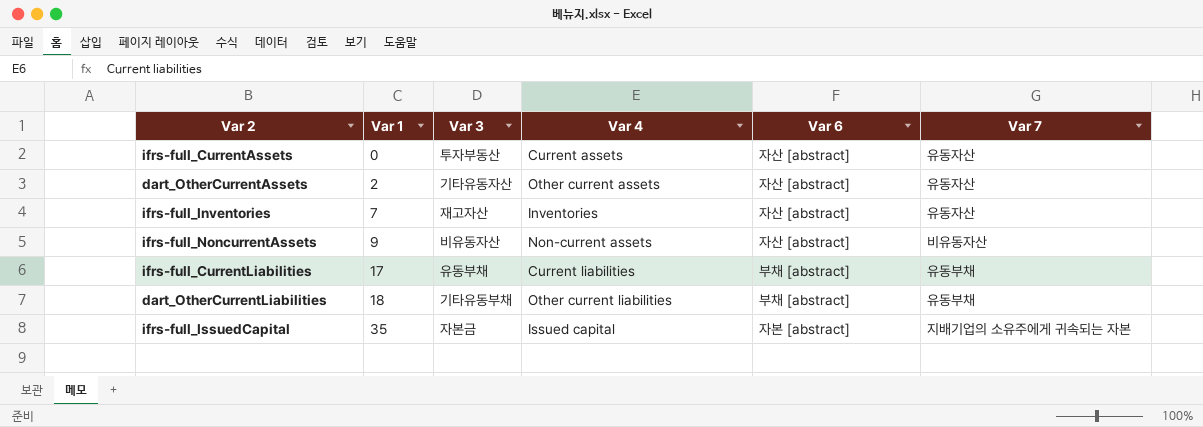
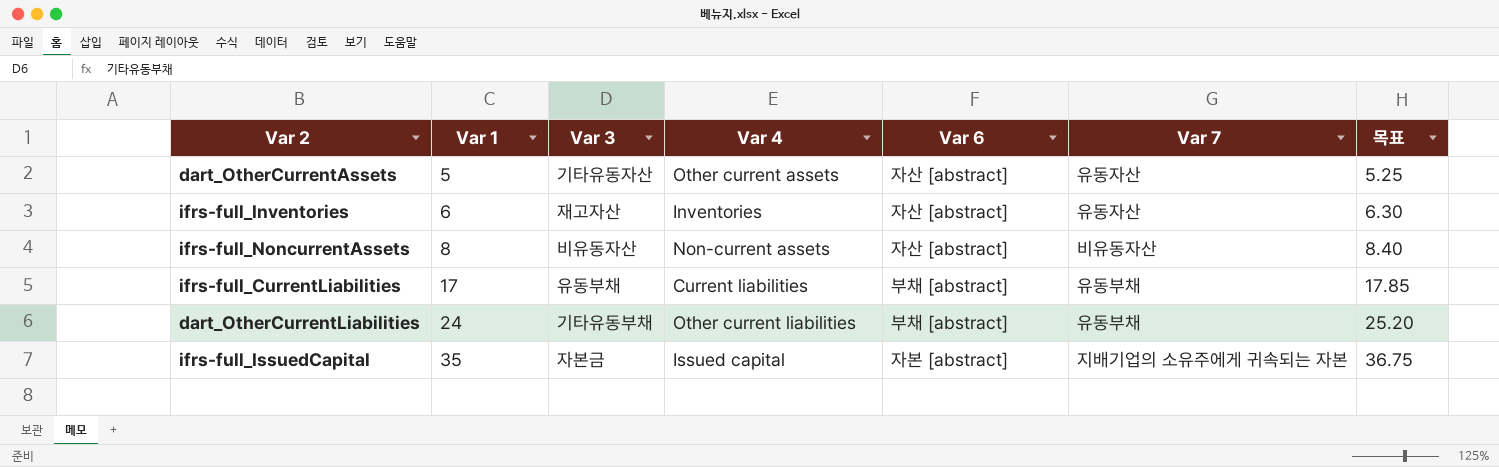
column 목표 | formula: none -> [Var 1] * 1.05
row ifrs-full_CurrentAssets: 0 | 투자부동산 | Current assets | 자산 [abstract] | 유동자산 -> none
dart_OtherCurrentAssets | Var 1: 2 -> 5
ifrs-full_Inventories | Var 1: 7 -> 6
ifrs-full_NoncurrentAssets | Var 1: 9 -> 8
dart_OtherCurrentLiabilities | Var 1: 18 -> 24

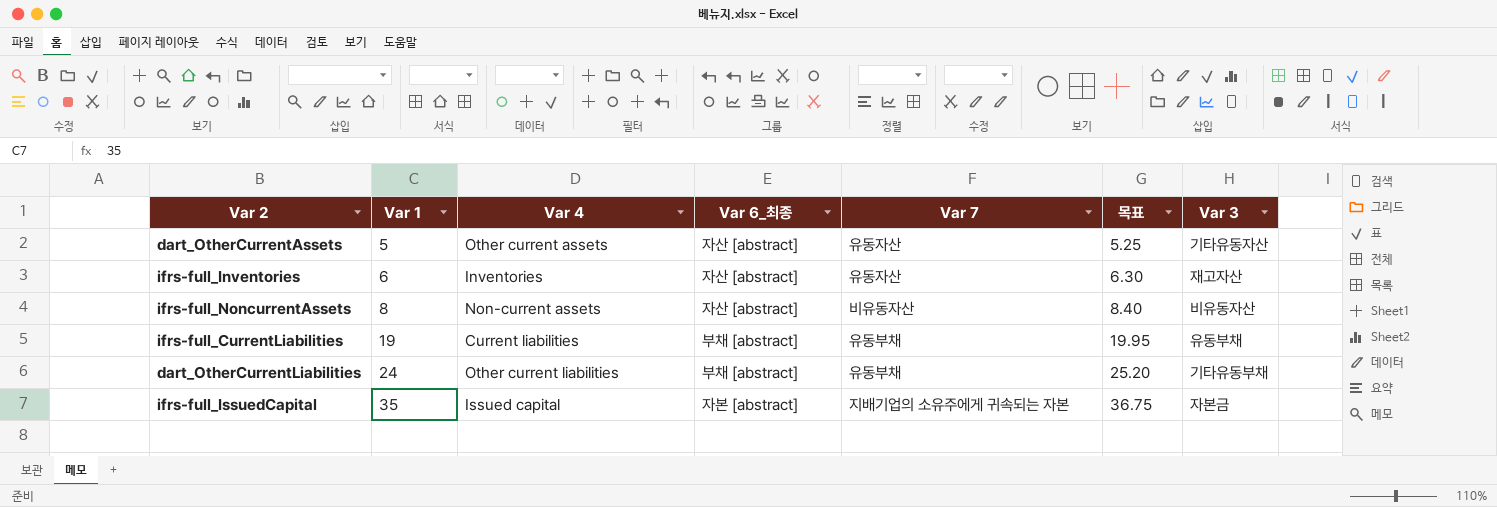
column name: Var 6 -> Var 6_최종
column Var 3 | position: 3 -> 7
ifrs-full_CurrentLiabilities | Var 1: 17 -> 19
ifrs-full_CurrentLiabilities | 목표: 17.85 -> 19.95

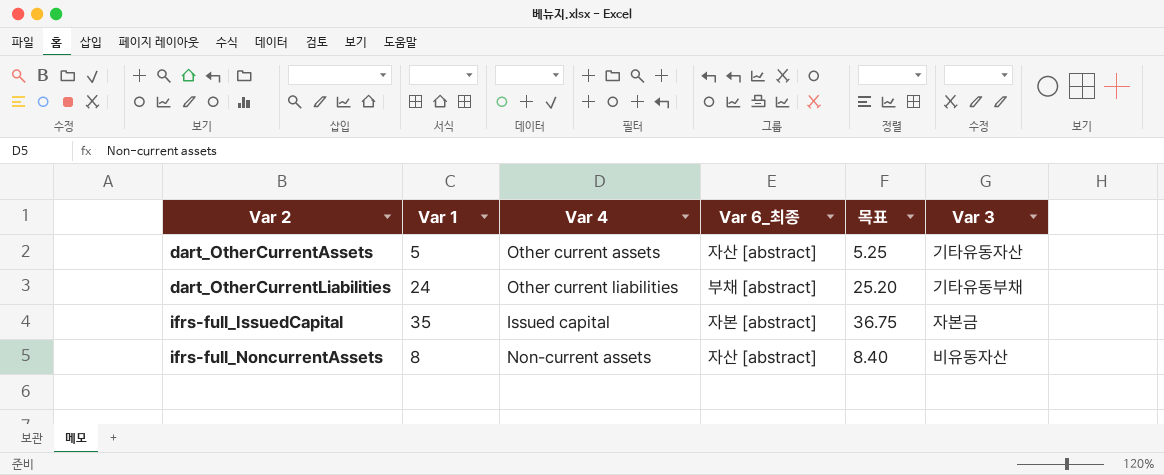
row order: Var 1 ascending -> Var 2 ascending
column Var 7 | position: 5 -> none
row ifrs-full_Inventories: 6 | Inventories | 자산 [abstract] | 유동자산 | 6.30 | 재고자산 -> none
row ifrs-full_CurrentLiabilities: 19 | Current liabilities | 부채 [abstract] | 유동부채 | 19.95 | 유동부채 -> none

